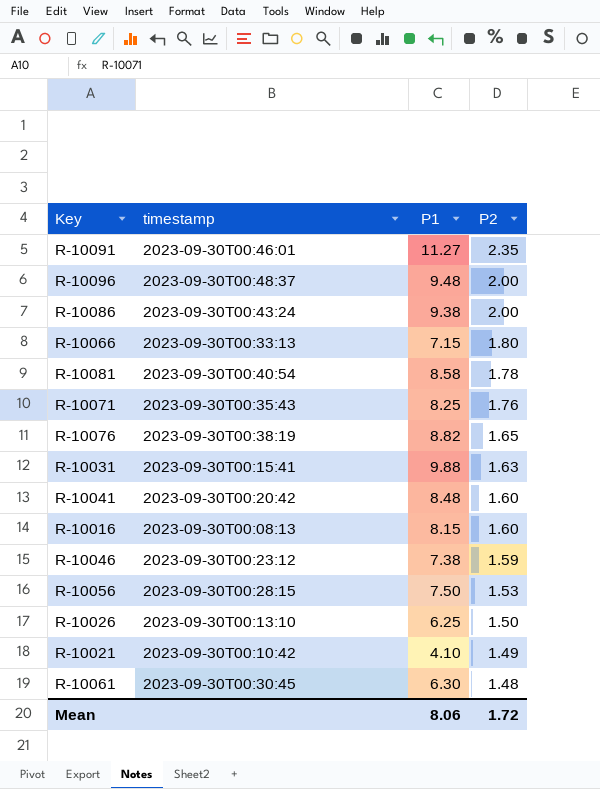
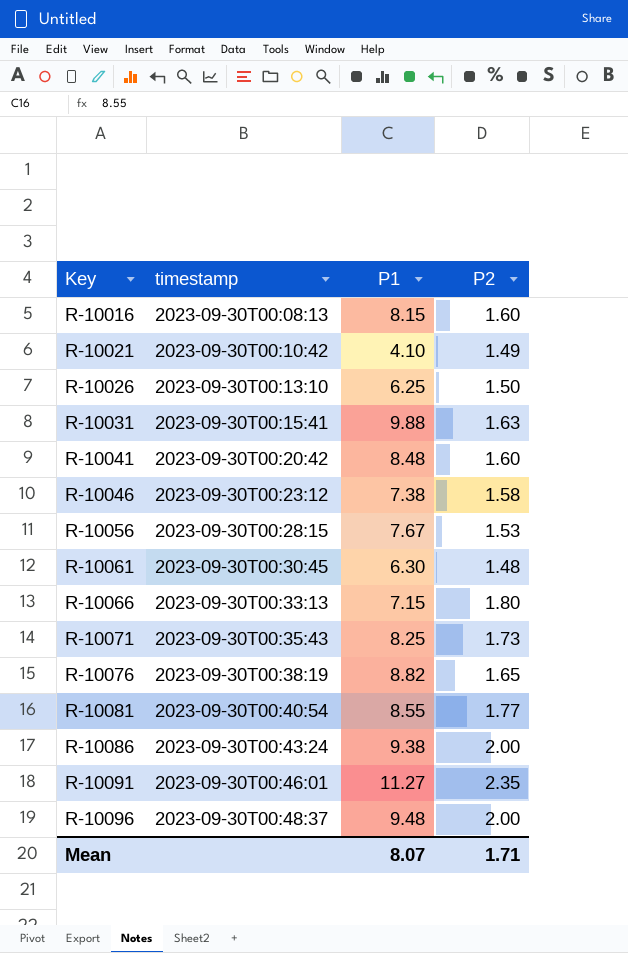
row order: P2 descending -> Key ascending
R-10046 | P2: 1.59 -> 1.58
R-10056 | P1: 7.50 -> 7.67
R-10071 | P2: 1.76 -> 1.73
R-10081 | P1: 8.58 -> 8.55
R-10081 | P2: 1.78 -> 1.77
Mean | P1: 8.06 -> 8.07
Mean | P2: 1.72 -> 1.71

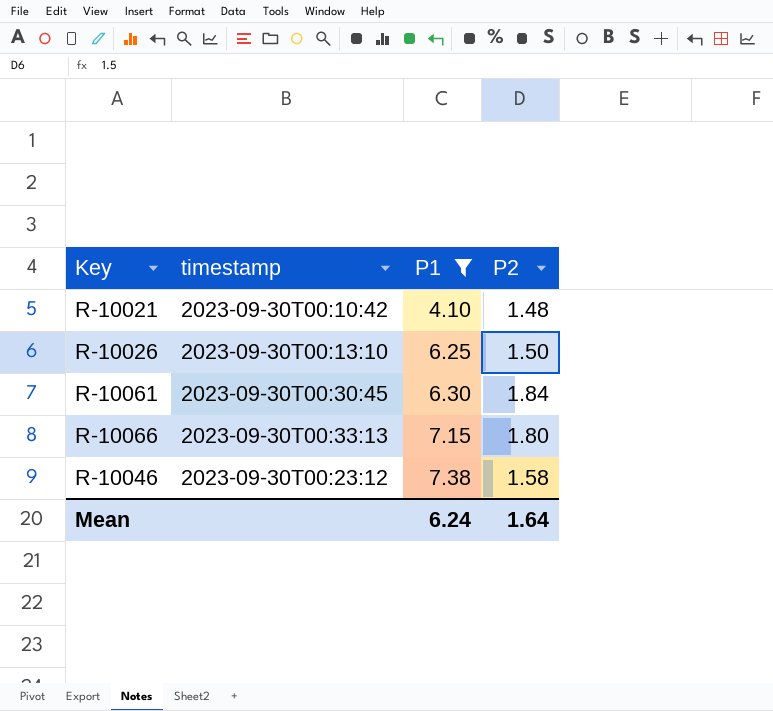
filter: none -> P1 <= 7.38
row order: Key ascending -> P1 ascending
R-10021 | P2: 1.49 -> 1.48
R-10061 | P2: 1.48 -> 1.84
Mean | P1: 8.07 -> 6.24
Mean | P2: 1.71 -> 1.64

